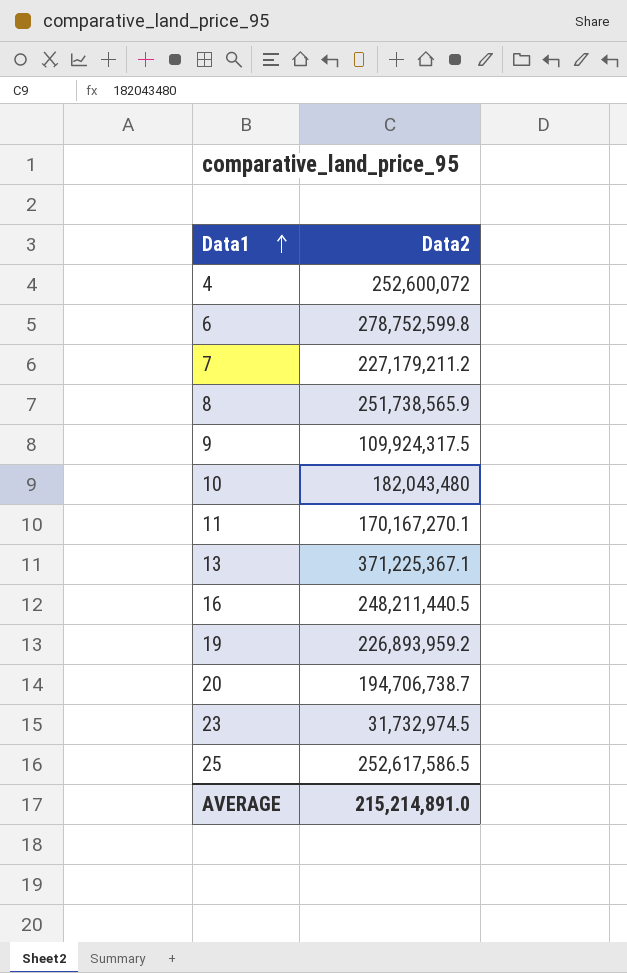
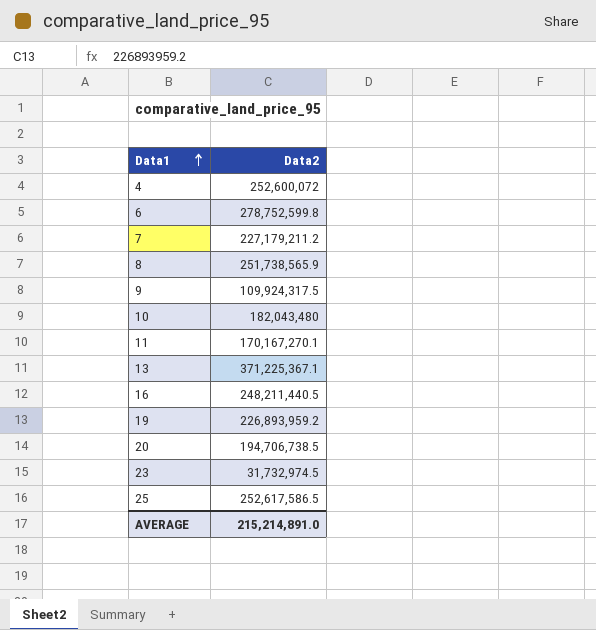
20 | Data2: 194,706,738.7 -> 194,706,738.5

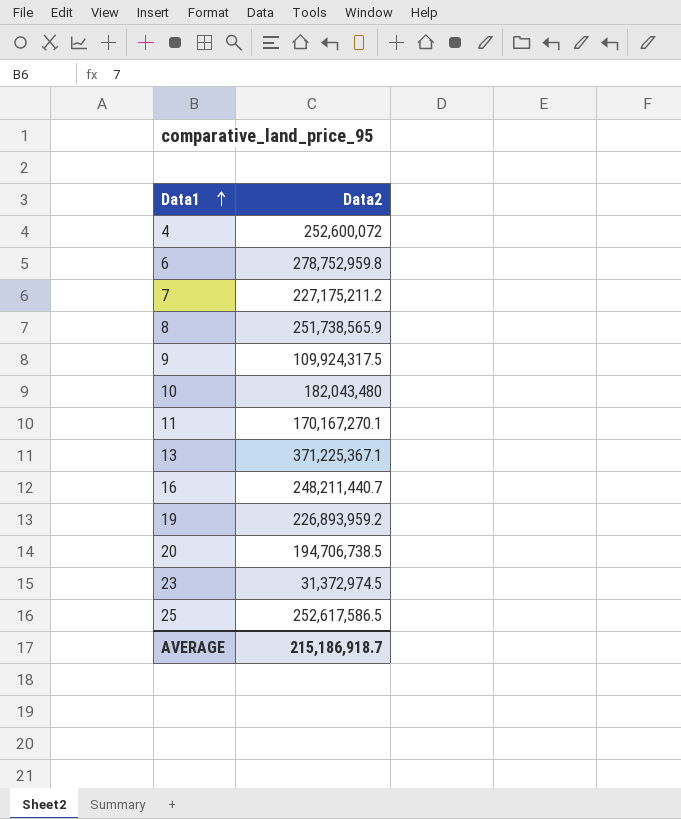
6 | Data2: 278,752,599.8 -> 278,752,959.8
7 | Data2: 227,179,211.2 -> 227,175,211.2
16 | Data2: 248,211,440.5 -> 248,211,440.7
23 | Data2: 31,732,974.5 -> 31,372,974.5
AVERAGE | Data2: 215,214,891.0 -> 215,186,918.7

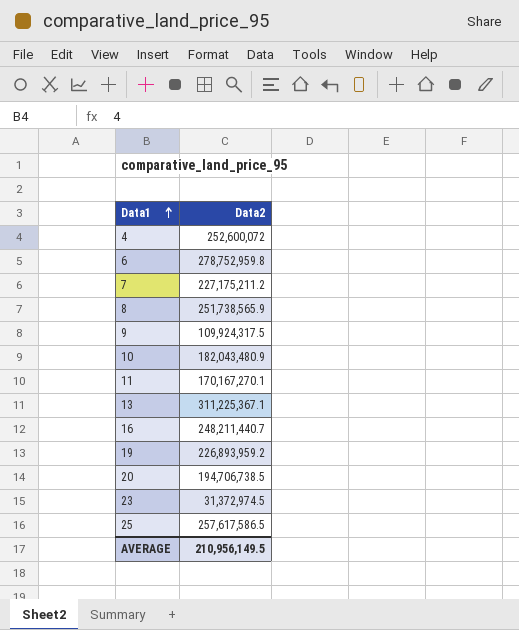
10 | Data2: 182,043,480 -> 182,043,480.9
13 | Data2: 371,225,367.1 -> 311,225,367.1
25 | Data2: 252,617,586.5 -> 257,617,586.5
AVERAGE | Data2: 215,186,918.7 -> 210,956,149.5

